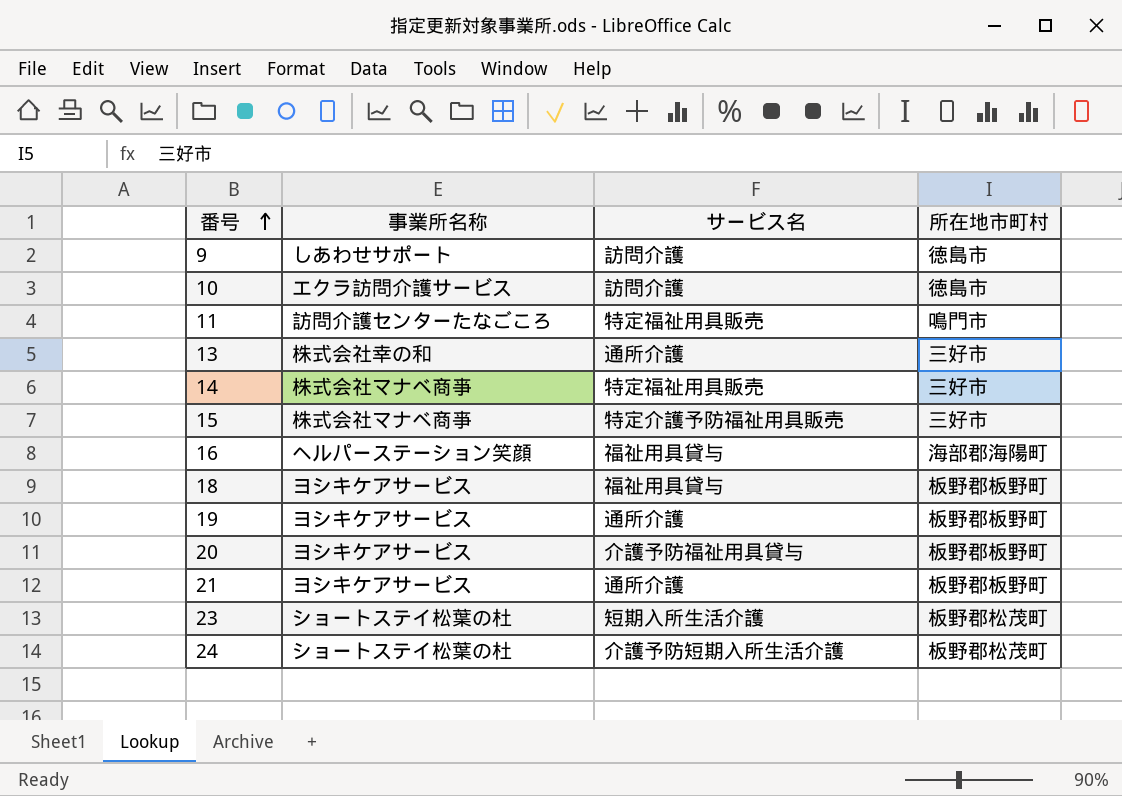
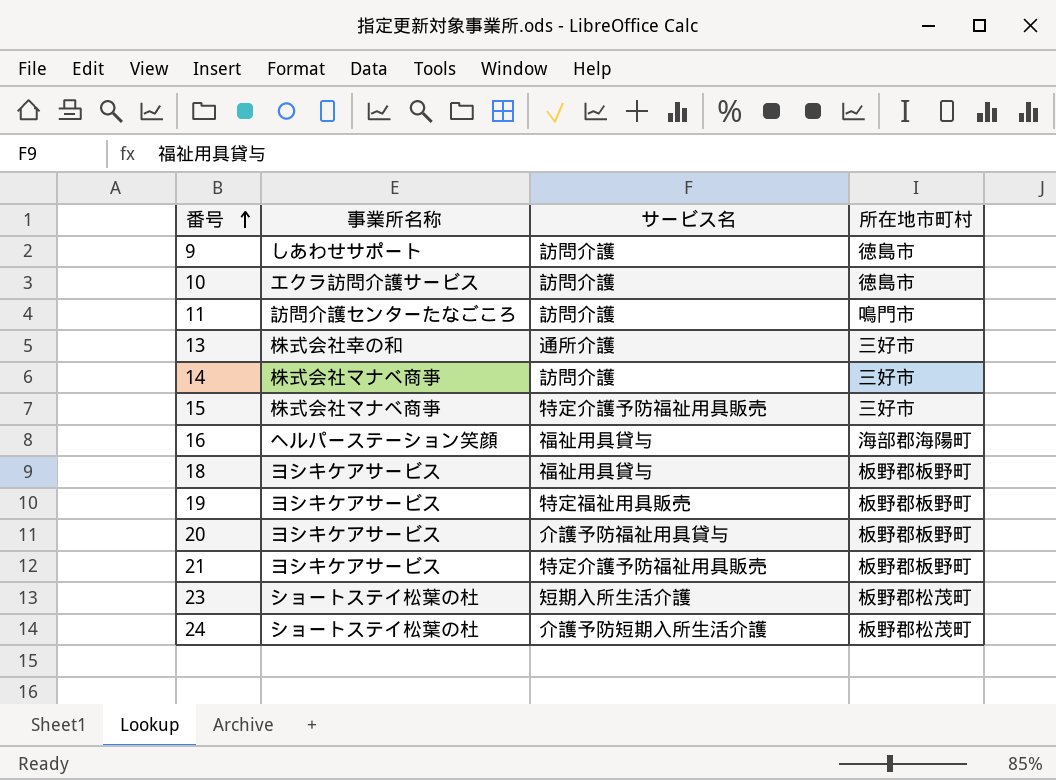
11 | サービス名: 特定福祉用具販売 -> 訪問介護
14 | サービス名: 特定福祉用具販売 -> 訪問介護
19 | サービス名: 通所介護 -> 特定福祉用具販売
21 | サービス名: 通所介護 -> 特定介護予防福祉用具販売

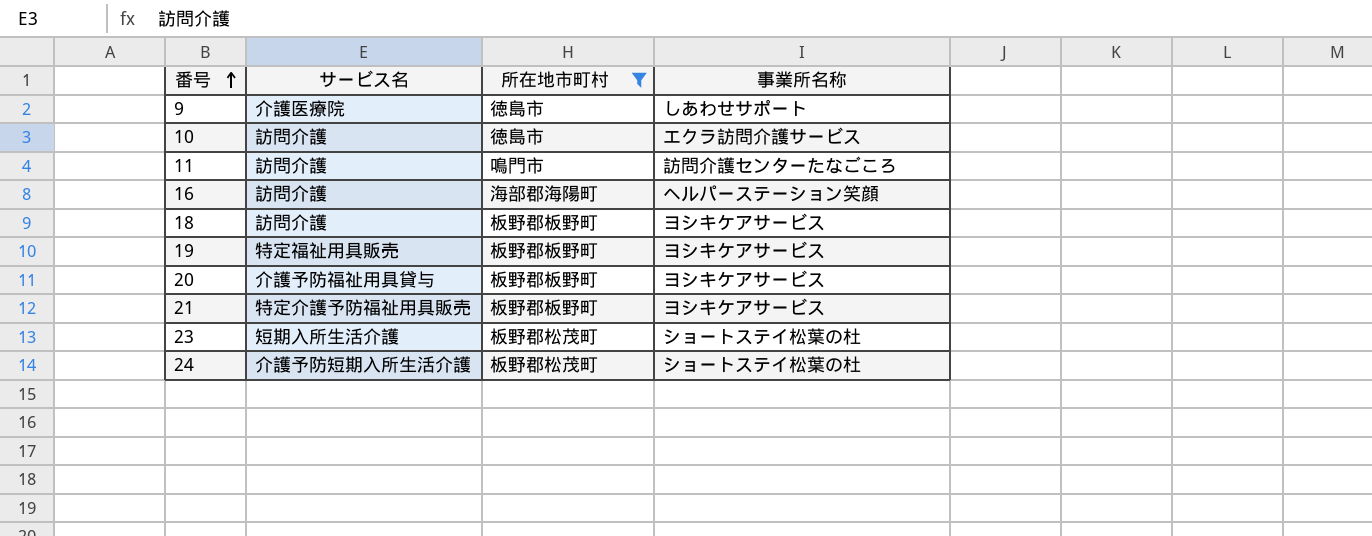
filter: none -> 所在地市町村 != 三好市
column 事業所名称 | position: 2 -> 4
9 | サービス名: 訪問介護 -> 介護医療院
16 | サービス名: 福祉用具貸与 -> 訪問介護
18 | サービス名: 福祉用具貸与 -> 訪問介護

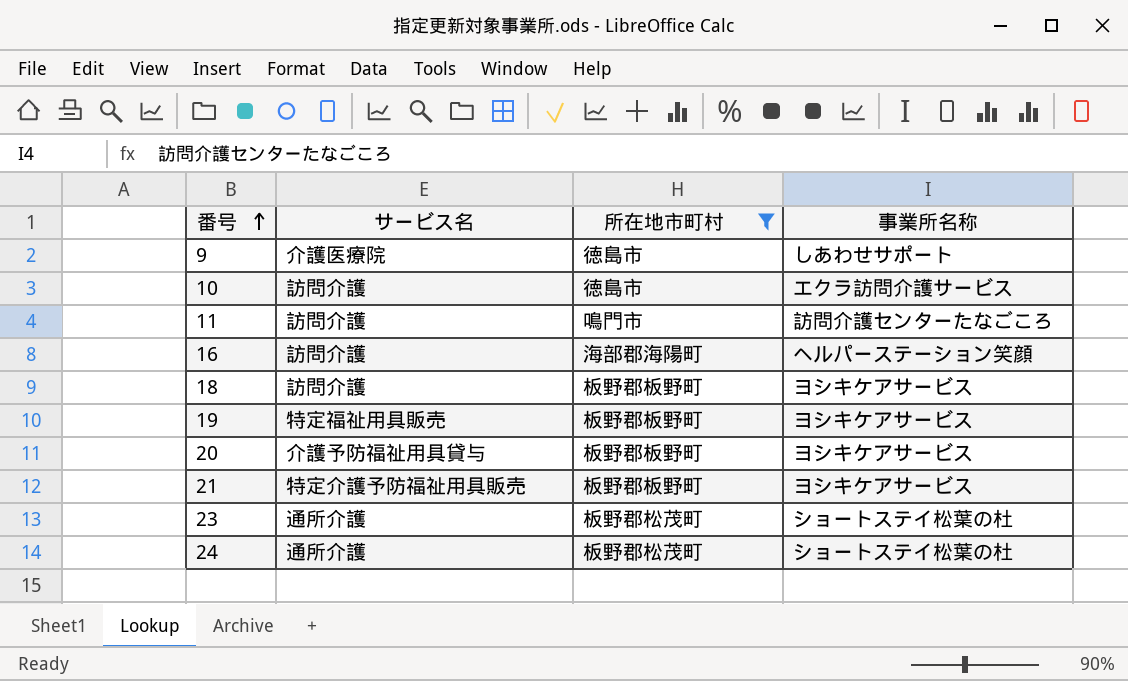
23 | サービス名: 短期入所生活介護 -> 通所介護
24 | サービス名: 介護予防短期入所生活介護 -> 通所介護

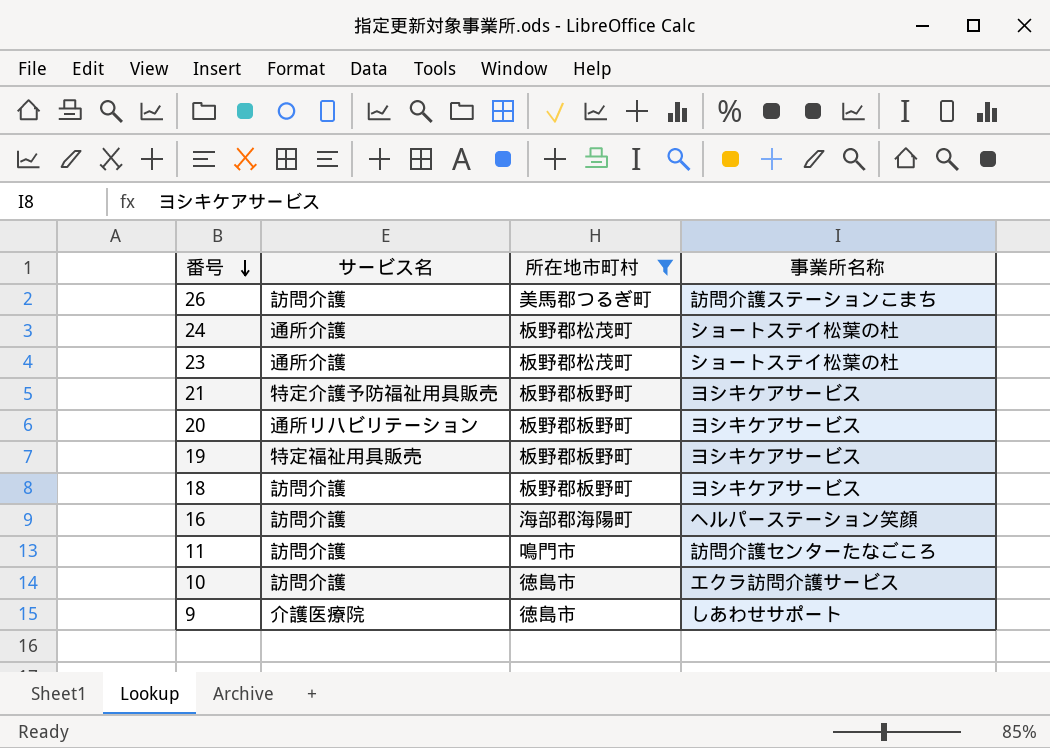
row order: 番号 ascending -> 番号 descending
row 26: none -> 訪問介護 | 美馬郡つるぎ町 | 訪問介護ステーションこまち
20 | サービス名: 介護予防福祉用具貸与 -> 通所リハビリテーション

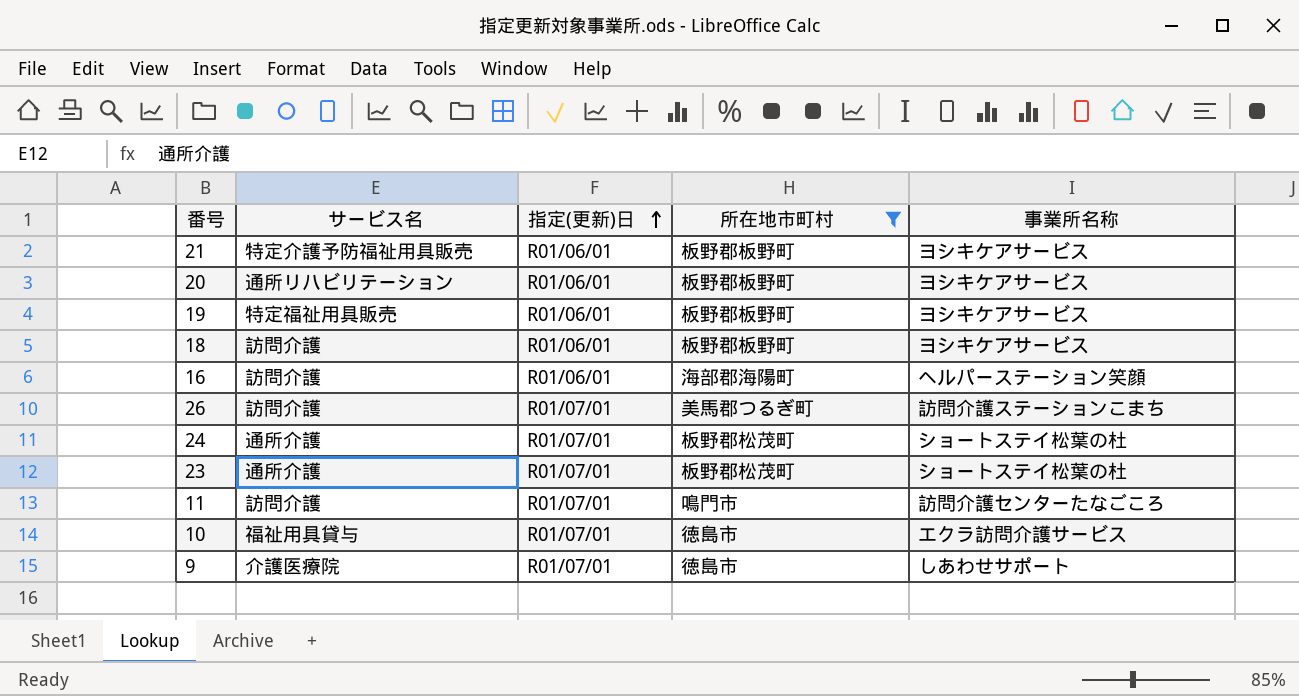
row order: 番号 descending -> 指定(更新)日 ascending
column 指定(更新)日 | position: none -> 3
10 | サービス名: 訪問介護 -> 福祉用具貸与

